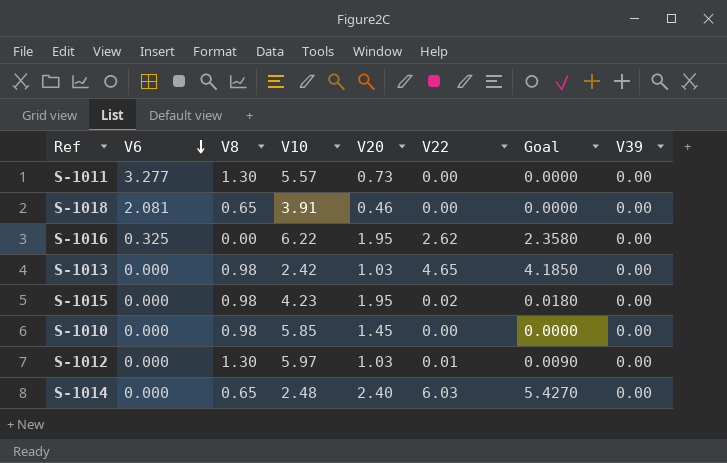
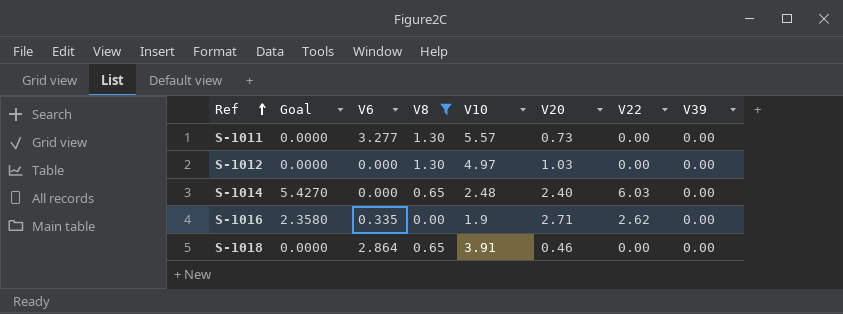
filter: none -> V8 != 0.98
row order: V6 descending -> Ref ascending
column Goal | position: 7 -> 2
S-1012 | Goal: 0.0090 -> 0.0000
S-1012 | V10: 5.97 -> 4.97
S-1012 | V22: 0.01 -> 0.00
S-1016 | V6: 0.325 -> 0.335
S-1016 | V10: 6.22 -> 1.9
S-1016 | V20: 1.95 -> 2.71
S-1018 | V6: 2.081 -> 2.864

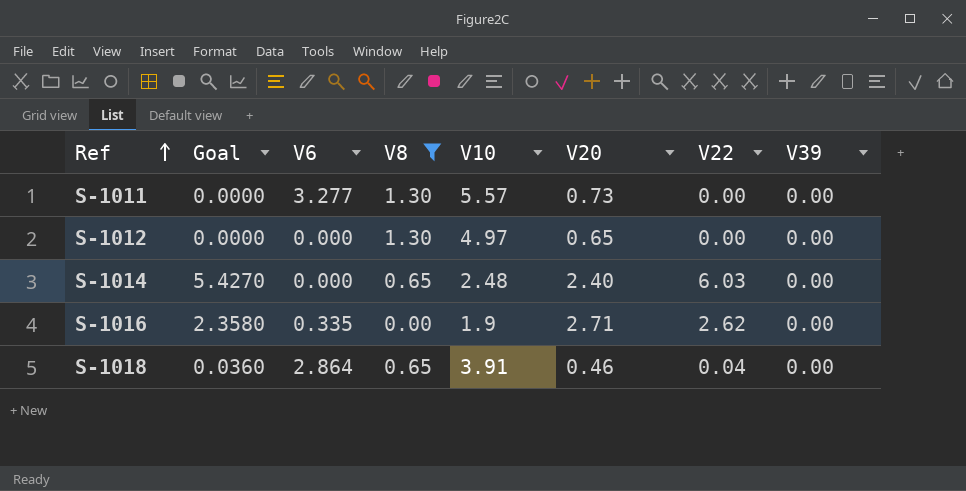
S-1012 | V20: 1.03 -> 0.65
S-1018 | Goal: 0.0000 -> 0.0360
S-1018 | V22: 0.00 -> 0.04

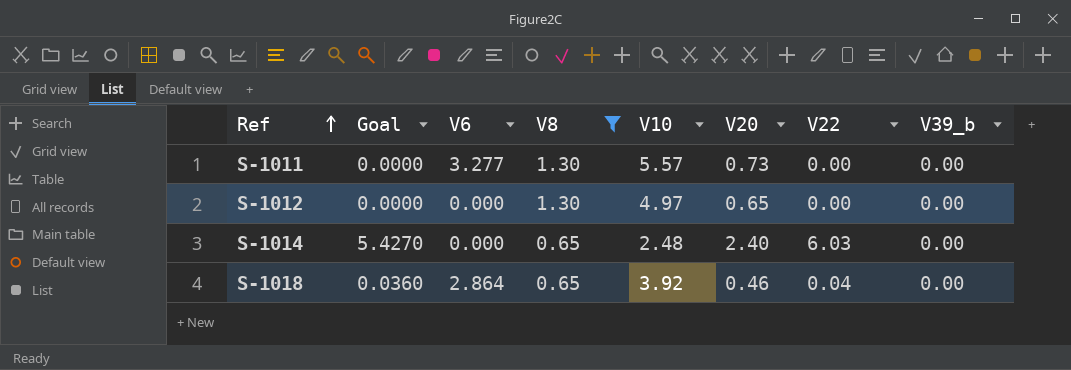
column name: V39 -> V39_b
row S-1016: 2.3580 | 0.335 | 0.00 | 1.9 | 2.71 | 2.62 | 0.00 -> none
S-1018 | V10: 3.91 -> 3.92

